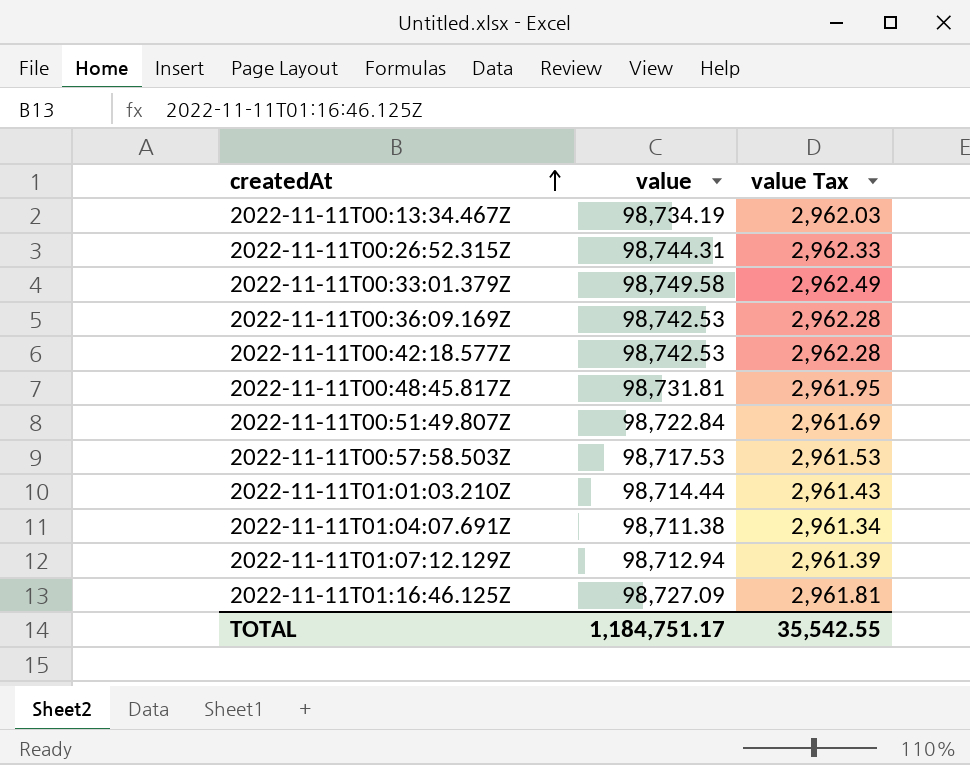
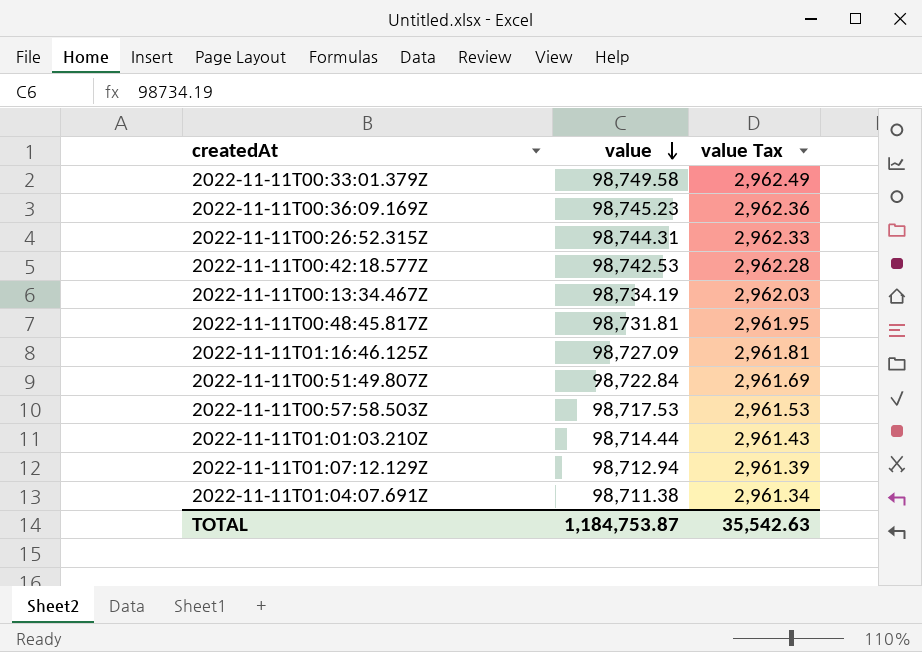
row order: createdAt ascending -> value descending
2022-11-11T00:36:09.169Z | value: 98,742.53 -> 98,745.23
2022-11-11T00:36:09.169Z | value Tax: 2,962.28 -> 2,962.36
TOTAL | value: 1,184,751.17 -> 1,184,753.87
TOTAL | value Tax: 35,542.55 -> 35,542.63

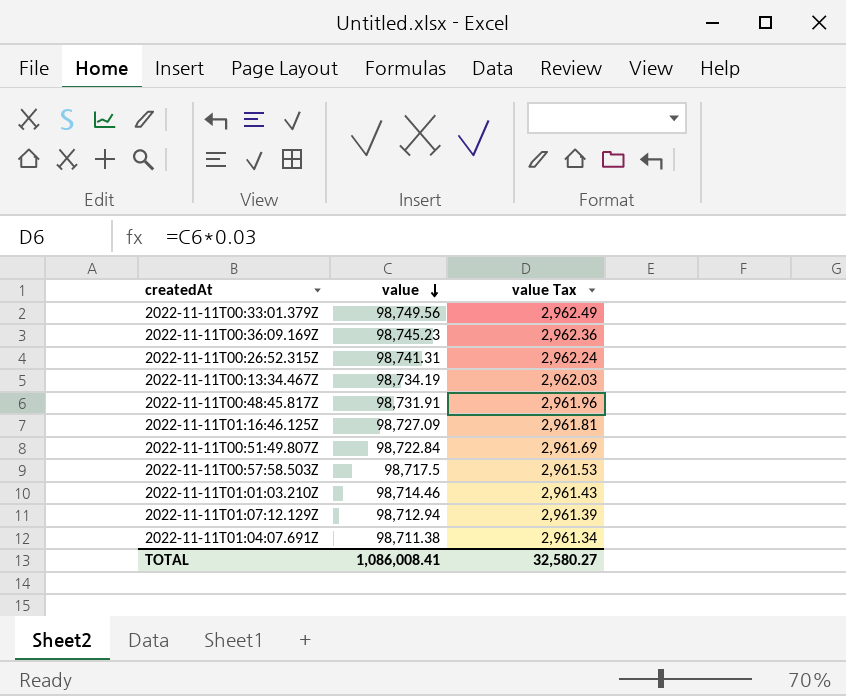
row 2022-11-11T00:42:18.577Z: 98,742.53 | 2,962.28 -> none
2022-11-11T00:33:01.379Z | value: 98,749.58 -> 98,749.56
2022-11-11T00:26:52.315Z | value: 98,744.31 -> 98,741.31
2022-11-11T00:26:52.315Z | value Tax: 2,962.33 -> 2,962.24
2022-11-11T00:48:45.817Z | value: 98,731.81 -> 98,731.91
2022-11-11T00:48:45.817Z | value Tax: 2,961.95 -> 2,961.96
2022-11-11T00:57:58.503Z | value: 98,717.53 -> 98,717.5
2022-11-11T01:01:03.210Z | value: 98,714.44 -> 98,714.46
TOTAL | value: 1,184,753.87 -> 1,086,008.41
TOTAL | value Tax: 35,542.63 -> 32,580.27

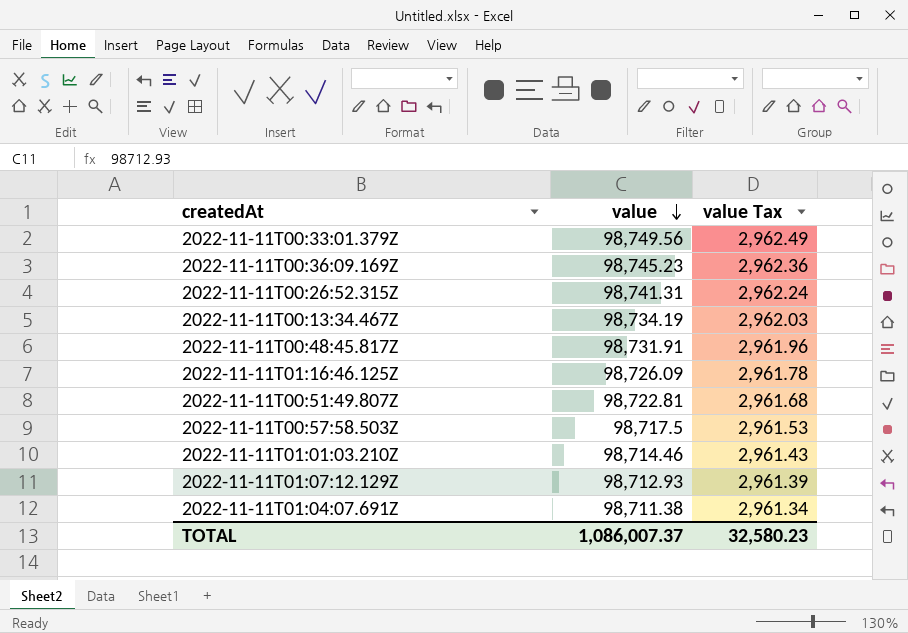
2022-11-11T01:16:46.125Z | value: 98,727.09 -> 98,726.09
2022-11-11T01:16:46.125Z | value Tax: 2,961.81 -> 2,961.78
2022-11-11T00:51:49.807Z | value: 98,722.84 -> 98,722.81
2022-11-11T00:51:49.807Z | value Tax: 2,961.69 -> 2,961.68
2022-11-11T01:07:12.129Z | value: 98,712.94 -> 98,712.93
TOTAL | value: 1,086,008.41 -> 1,086,007.37
TOTAL | value Tax: 32,580.27 -> 32,580.23

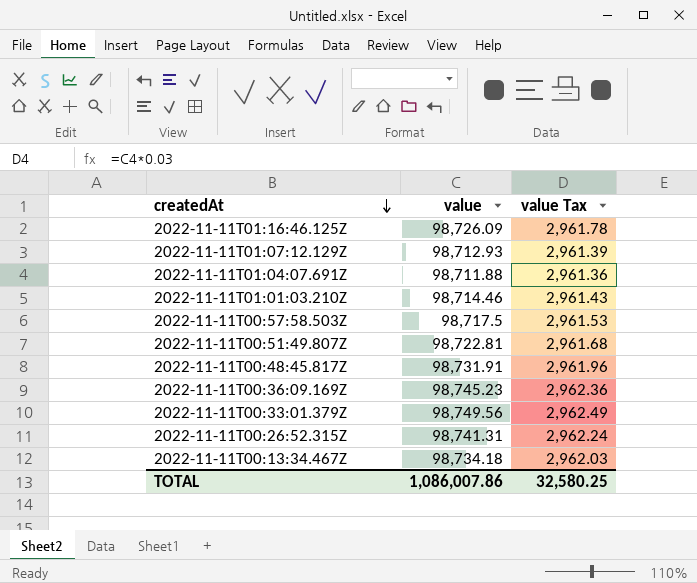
row order: value descending -> createdAt descending
2022-11-11T01:04:07.691Z | value: 98,711.38 -> 98,711.88
2022-11-11T01:04:07.691Z | value Tax: 2,961.34 -> 2,961.36
2022-11-11T00:13:34.467Z | value: 98,734.19 -> 98,734.18
TOTAL | value: 1,086,007.37 -> 1,086,007.86
TOTAL | value Tax: 32,580.23 -> 32,580.25

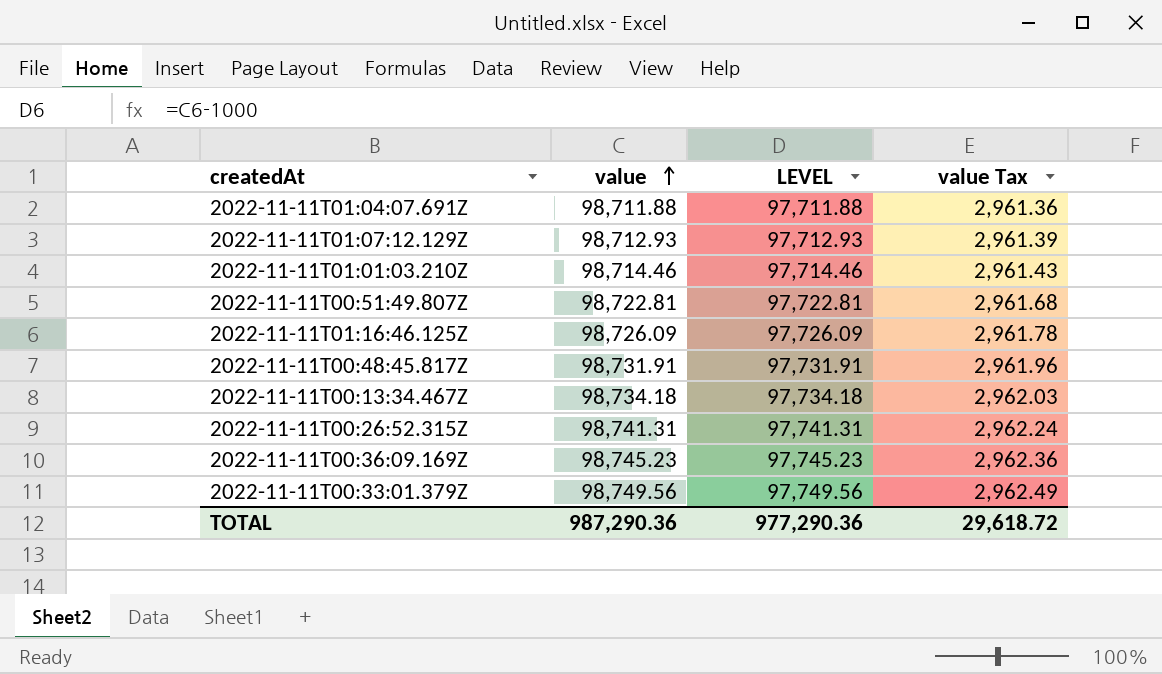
row order: createdAt descending -> value ascending
column LEVEL | formula: none -> [value] - 1000
row 2022-11-11T00:57:58.503Z: 98,717.5 | 2,961.53 -> none
TOTAL | value: 1,086,007.86 -> 987,290.36
TOTAL | value Tax: 32,580.25 -> 29,618.72

